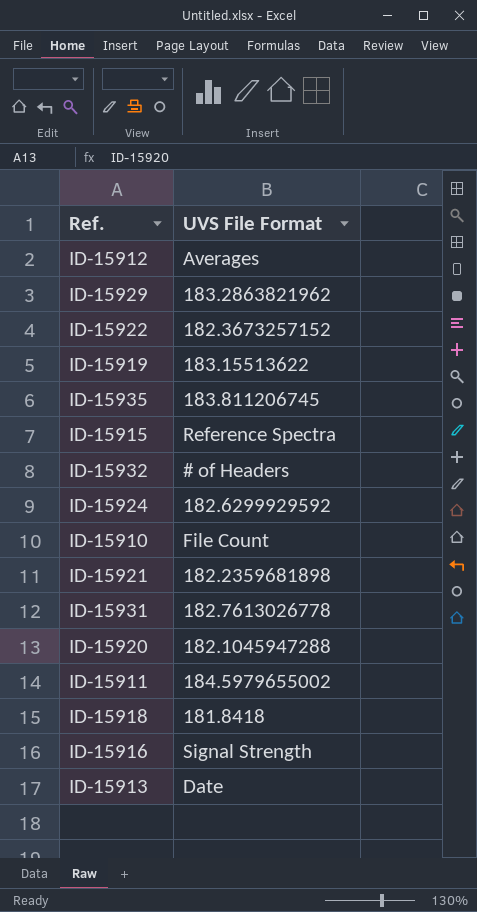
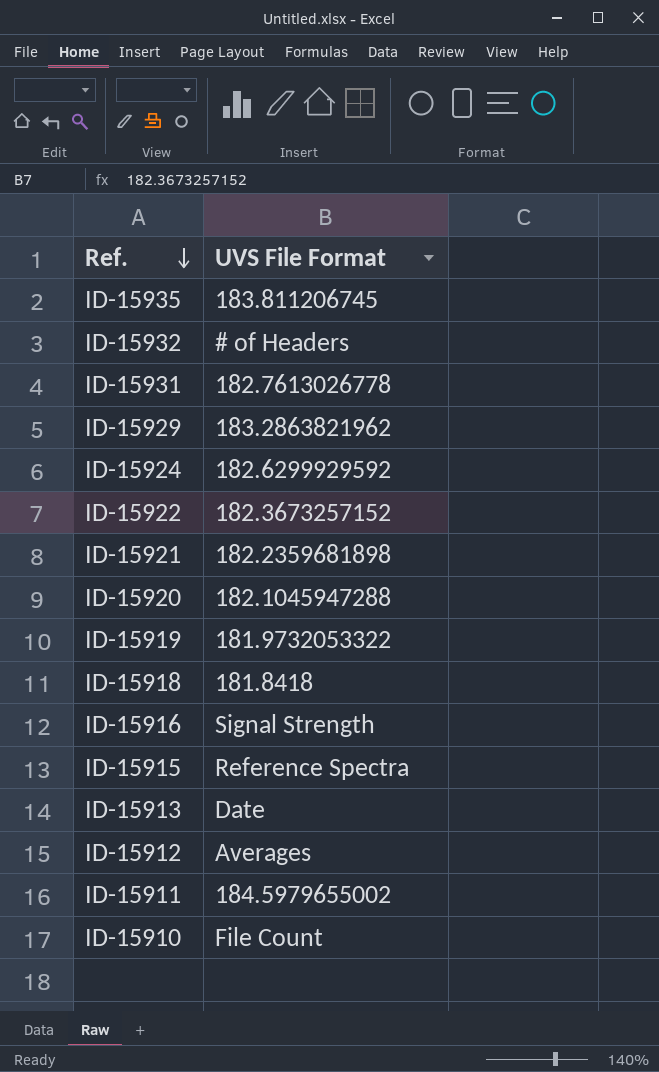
row order: none -> Ref. descending
ID-15919 | UVS File Format: 183.15513622 -> 181.9732053322

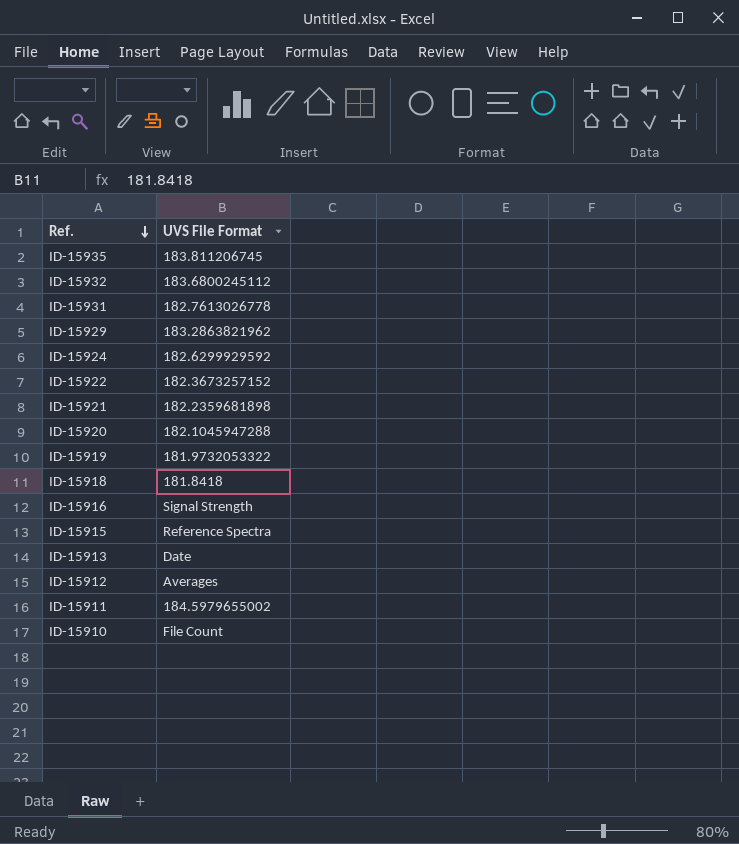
ID-15932 | UVS File Format: # of Headers -> 183.6800245112

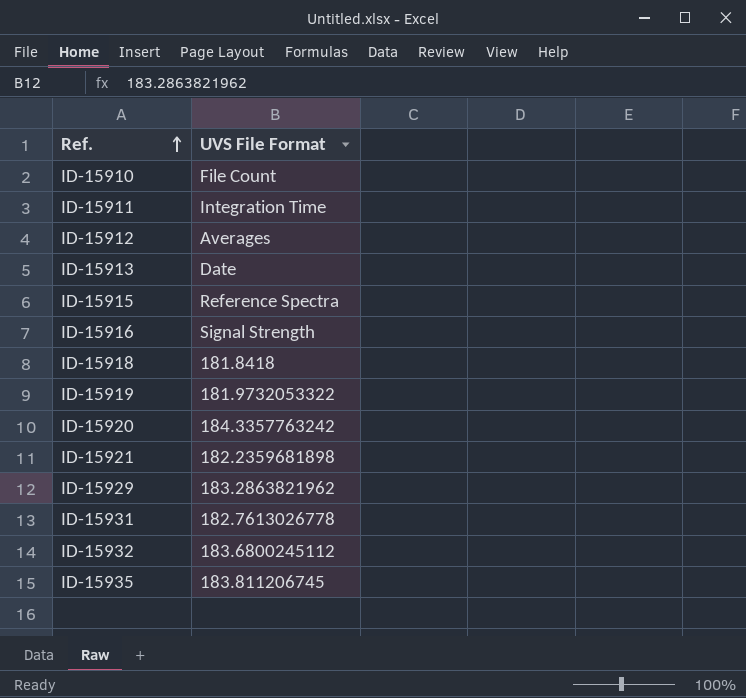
row order: Ref. descending -> Ref. ascending
row ID-15924: 182.6299929592 -> none
row ID-15922: 182.3673257152 -> none
ID-15911 | UVS File Format: 184.5979655002 -> Integration Time
ID-15920 | UVS File Format: 182.1045947288 -> 184.3357763242

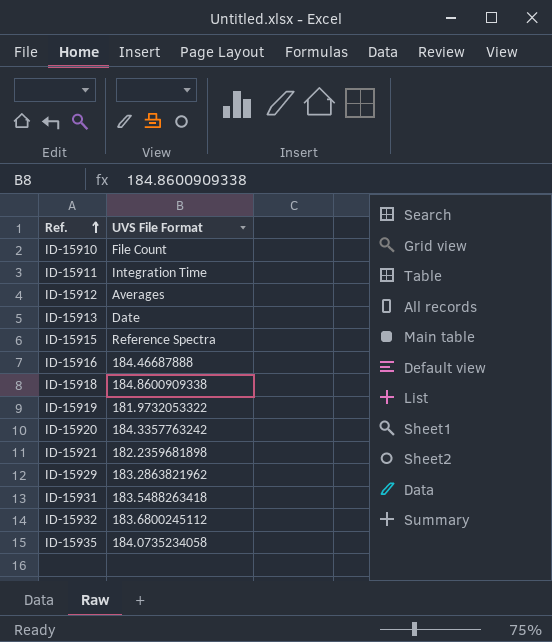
ID-15916 | UVS File Format: Signal Strength -> 184.46687888
ID-15918 | UVS File Format: 181.8418 -> 184.8600909338
ID-15931 | UVS File Format: 182.7613026778 -> 183.5488263418
ID-15935 | UVS File Format: 183.811206745 -> 184.0735234058

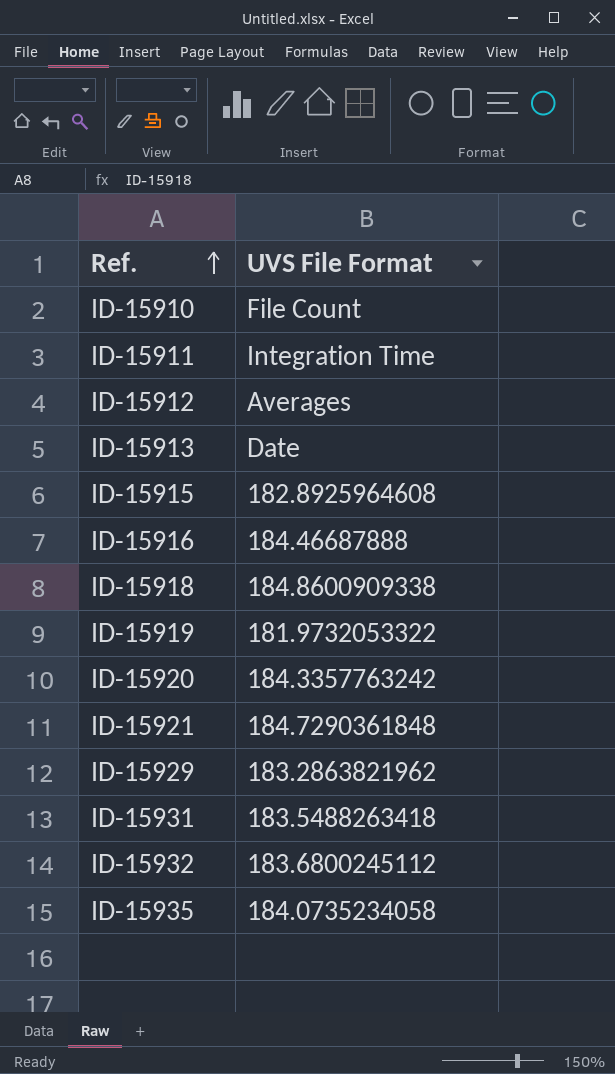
ID-15915 | UVS File Format: Reference Spectra -> 182.8925964608
ID-15921 | UVS File Format: 182.2359681898 -> 184.7290361848

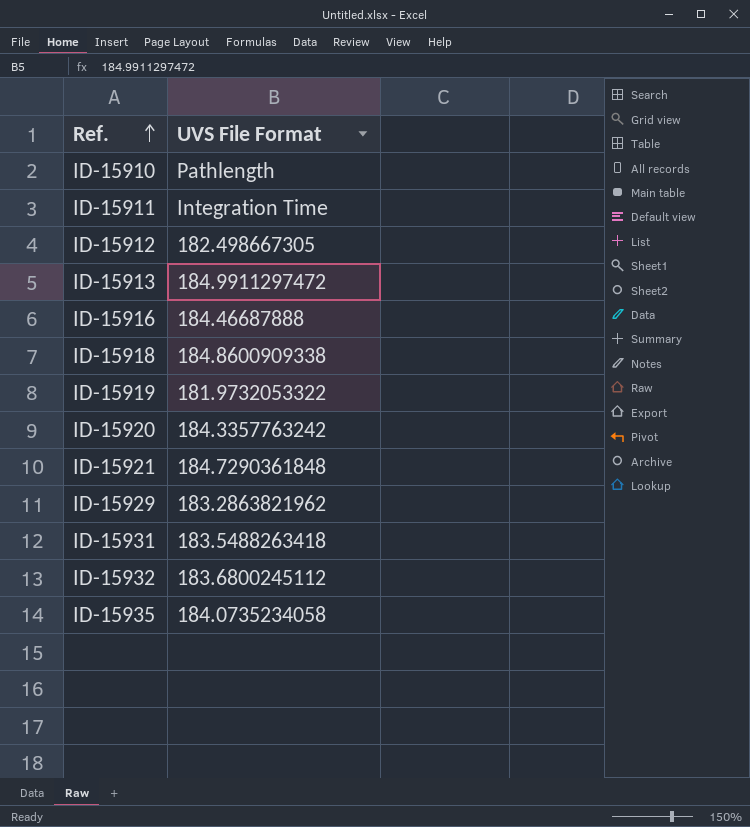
row ID-15915: 182.8925964608 -> none
ID-15910 | UVS File Format: File Count -> Pathlength
ID-15912 | UVS File Format: Averages -> 182.498667305
ID-15913 | UVS File Format: Date -> 184.9911297472

